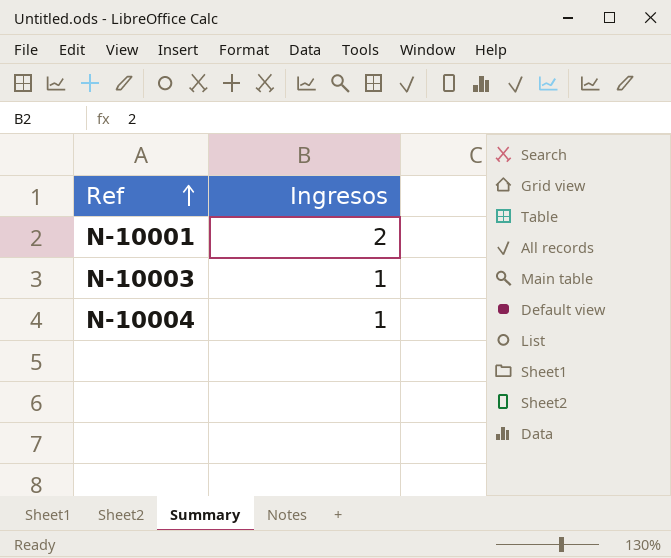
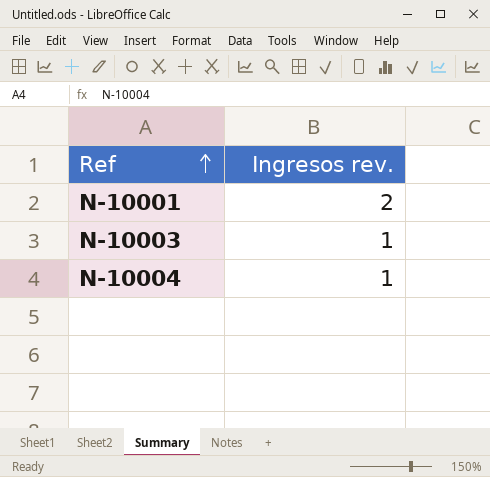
column name: Ingresos -> Ingresos rev.

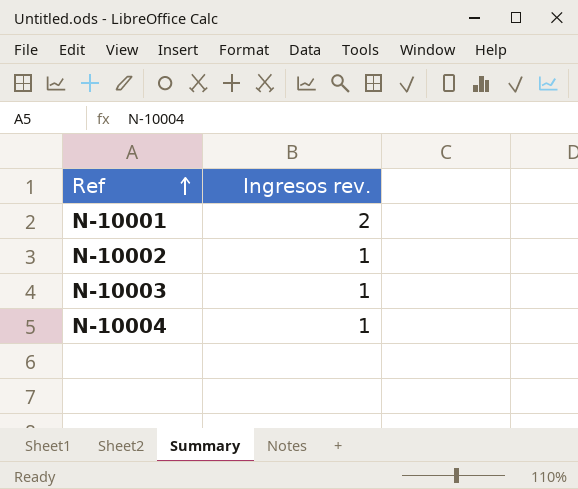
row N-10002: none -> 1

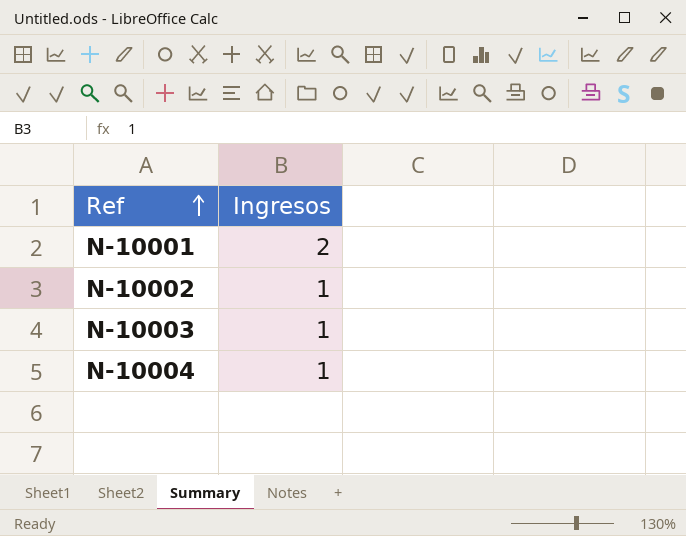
column name: Ingresos rev. -> Ingresos

